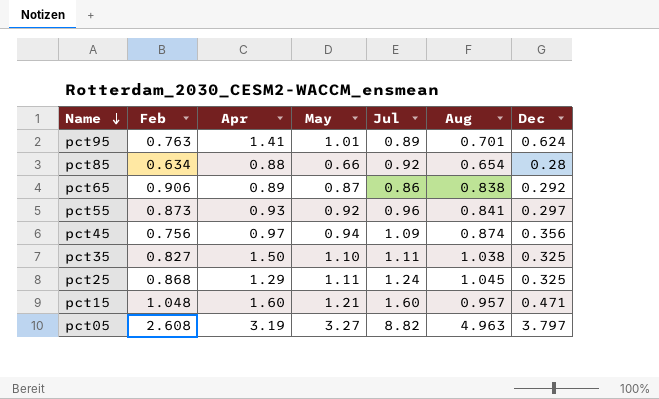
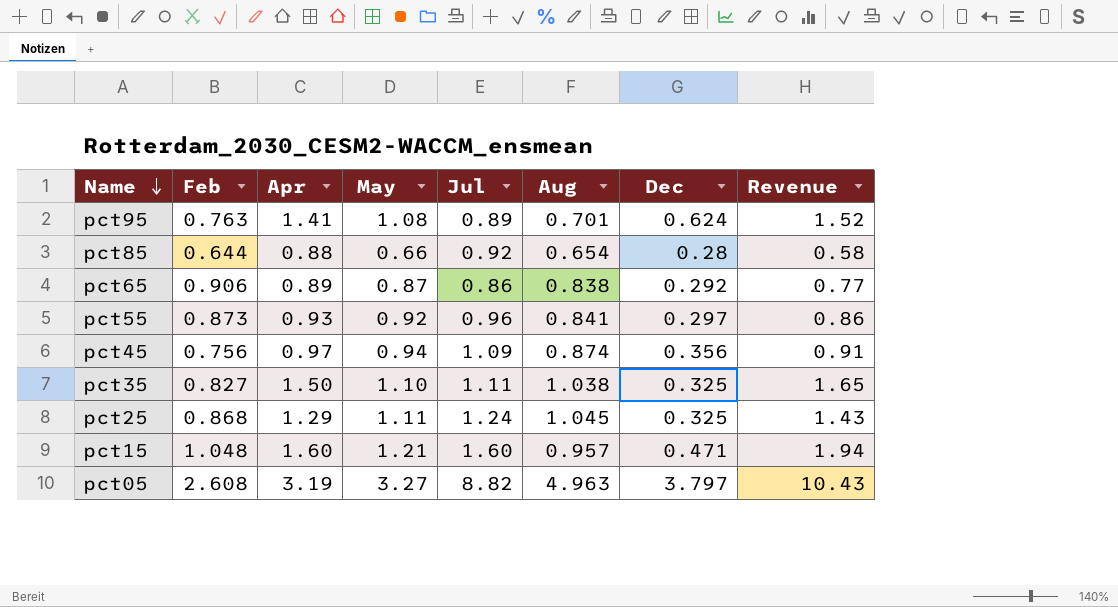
column Revenue | formula: none -> [Apr] * [May]
pct95 | May: 1.01 -> 1.08
pct85 | Feb: 0.634 -> 0.644

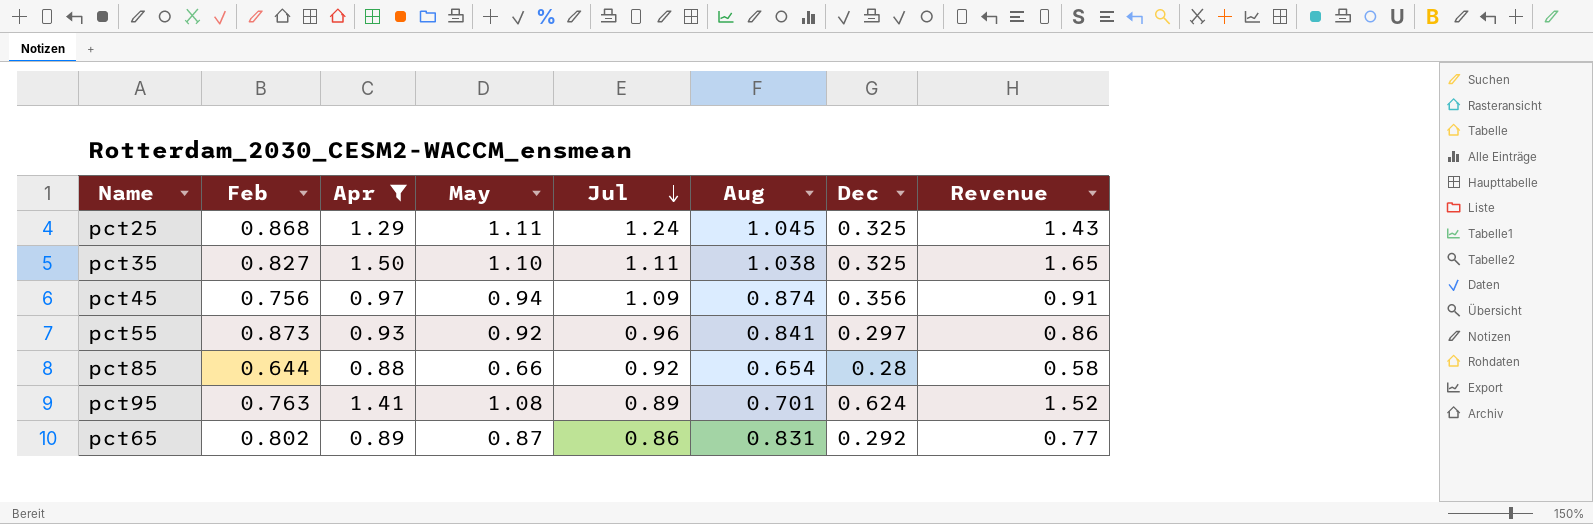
filter: none -> Apr <= 1.50
row order: Name descending -> Jul descending
pct65 | Feb: 0.906 -> 0.802
pct65 | Aug: 0.838 -> 0.831

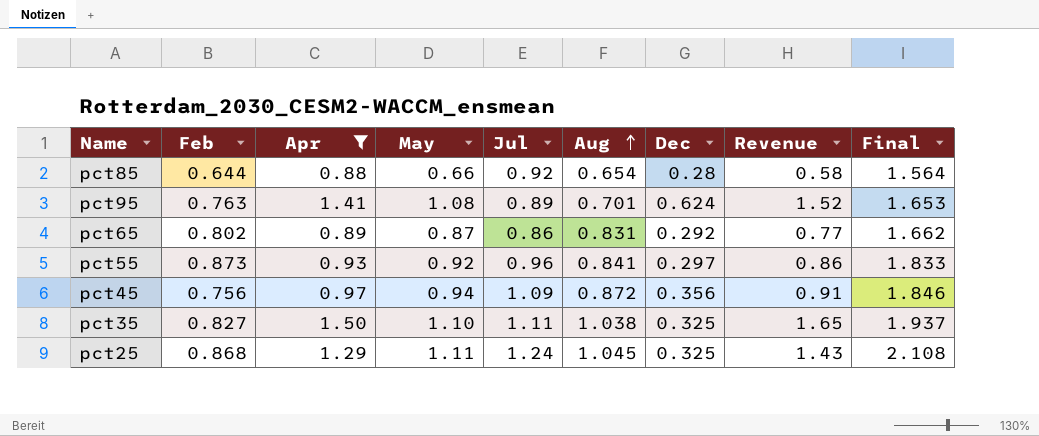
row order: Jul descending -> Aug ascending
column Final | formula: none -> [Feb] + [Jul]
pct45 | Aug: 0.874 -> 0.872

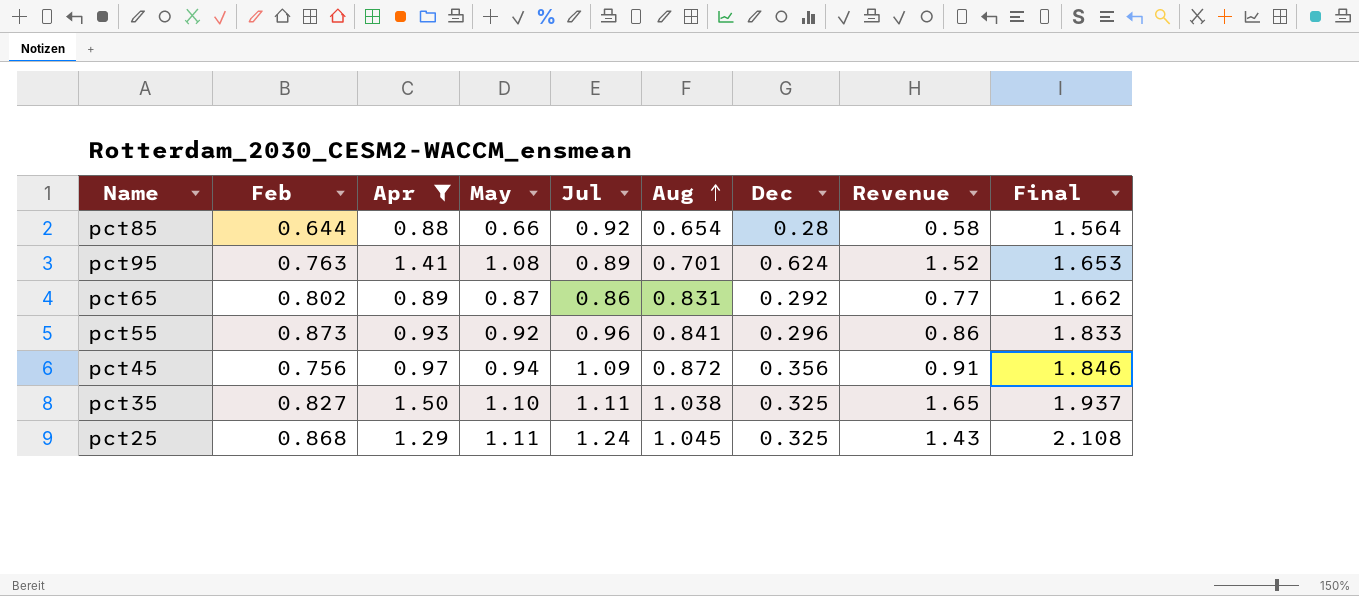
pct55 | Dec: 0.297 -> 0.296

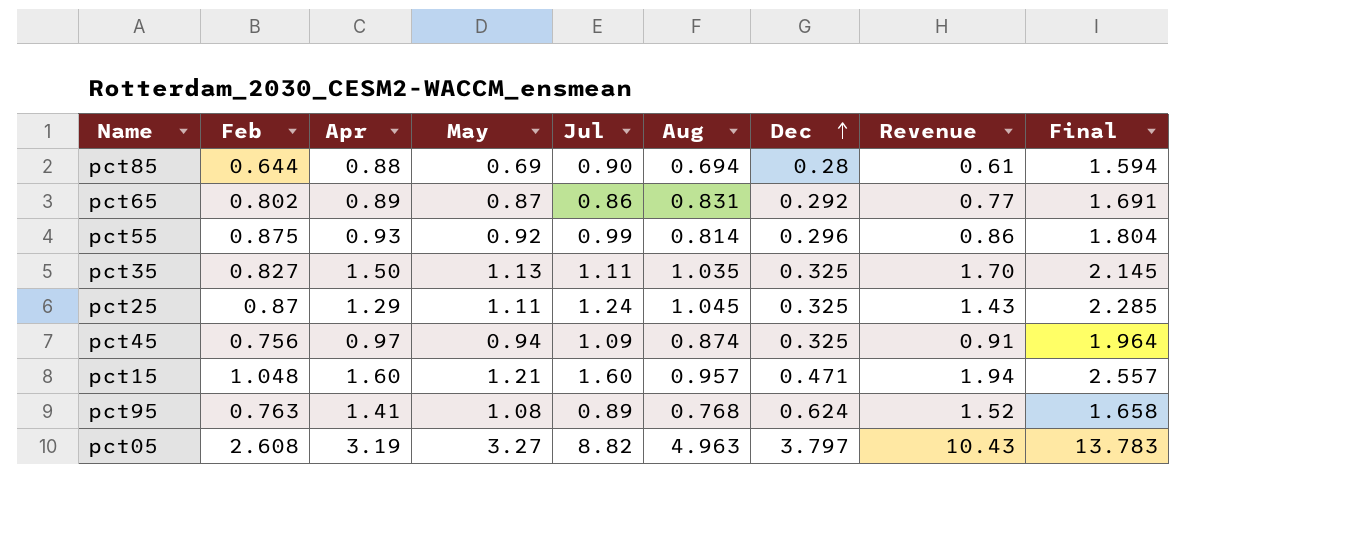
filter: Apr <= 1.50 -> none
row order: Aug ascending -> Dec ascending
column Final | formula: [Feb] + [Jul] -> [Jul] + [Aug]
pct85 | May: 0.66 -> 0.69
pct85 | Jul: 0.92 -> 0.90
pct85 | Aug: 0.654 -> 0.694
pct85 | Revenue: 0.58 -> 0.61
pct55 | Feb: 0.873 -> 0.875
pct55 | Jul: 0.96 -> 0.99
pct55 | Aug: 0.841 -> 0.814
pct35 | May: 1.10 -> 1.13
pct35 | Aug: 1.038 -> 1.035
pct35 | Revenue: 1.65 -> 1.70
pct25 | Feb: 0.868 -> 0.87
pct45 | Aug: 0.872 -> 0.874
pct45 | Dec: 0.356 -> 0.325
pct95 | Aug: 0.701 -> 0.768

